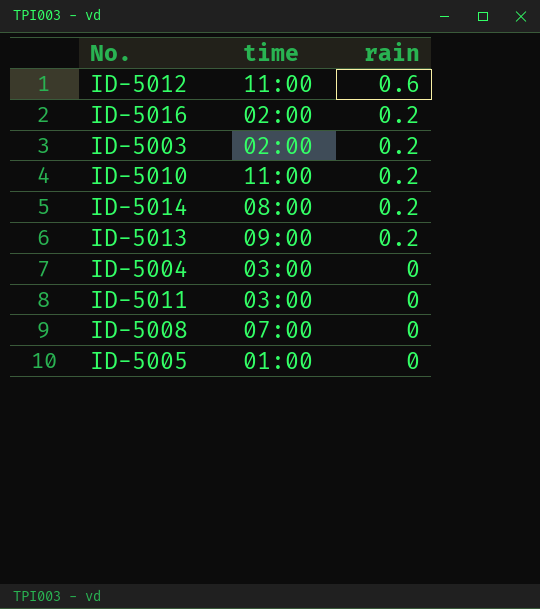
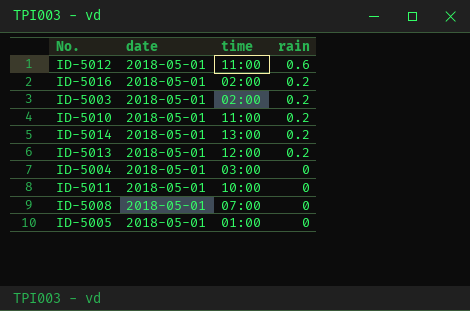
column date | position: none -> 2
ID-5014 | time: 08:00 -> 13:00
ID-5013 | time: 09:00 -> 12:00
ID-5011 | time: 03:00 -> 10:00

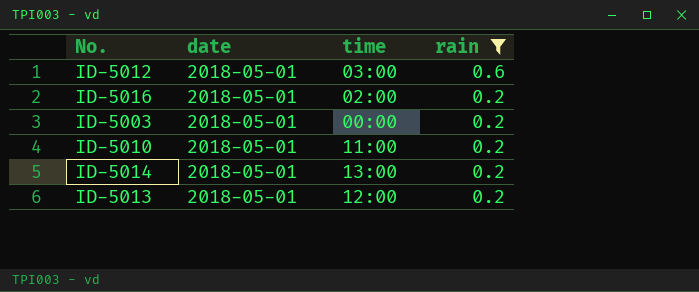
filter: none -> rain != 0
ID-5012 | time: 11:00 -> 03:00
ID-5003 | time: 02:00 -> 00:00

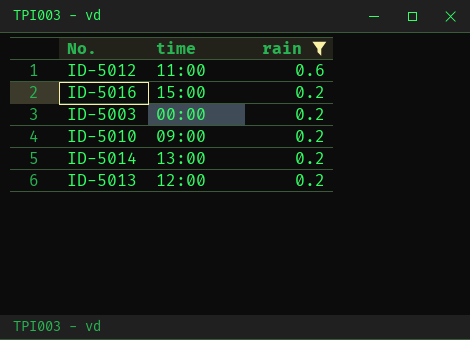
column date | position: 2 -> none
ID-5012 | time: 03:00 -> 11:00
ID-5016 | time: 02:00 -> 15:00
ID-5010 | time: 11:00 -> 09:00

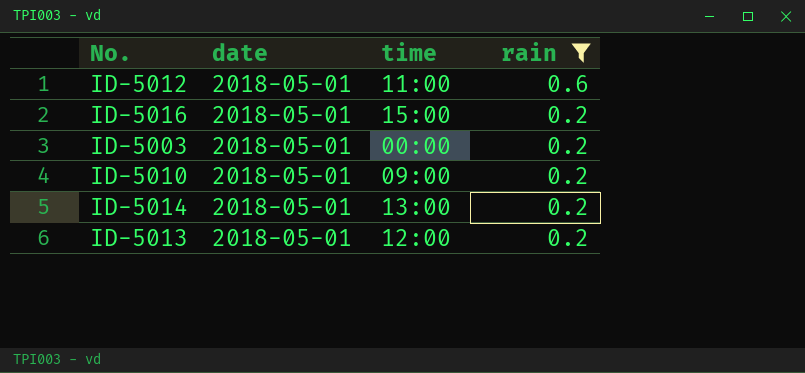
column date | position: none -> 2

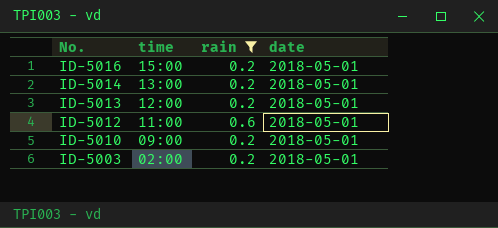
row order: rain descending -> No. descending
column date | position: 2 -> 4
ID-5003 | time: 00:00 -> 02:00

